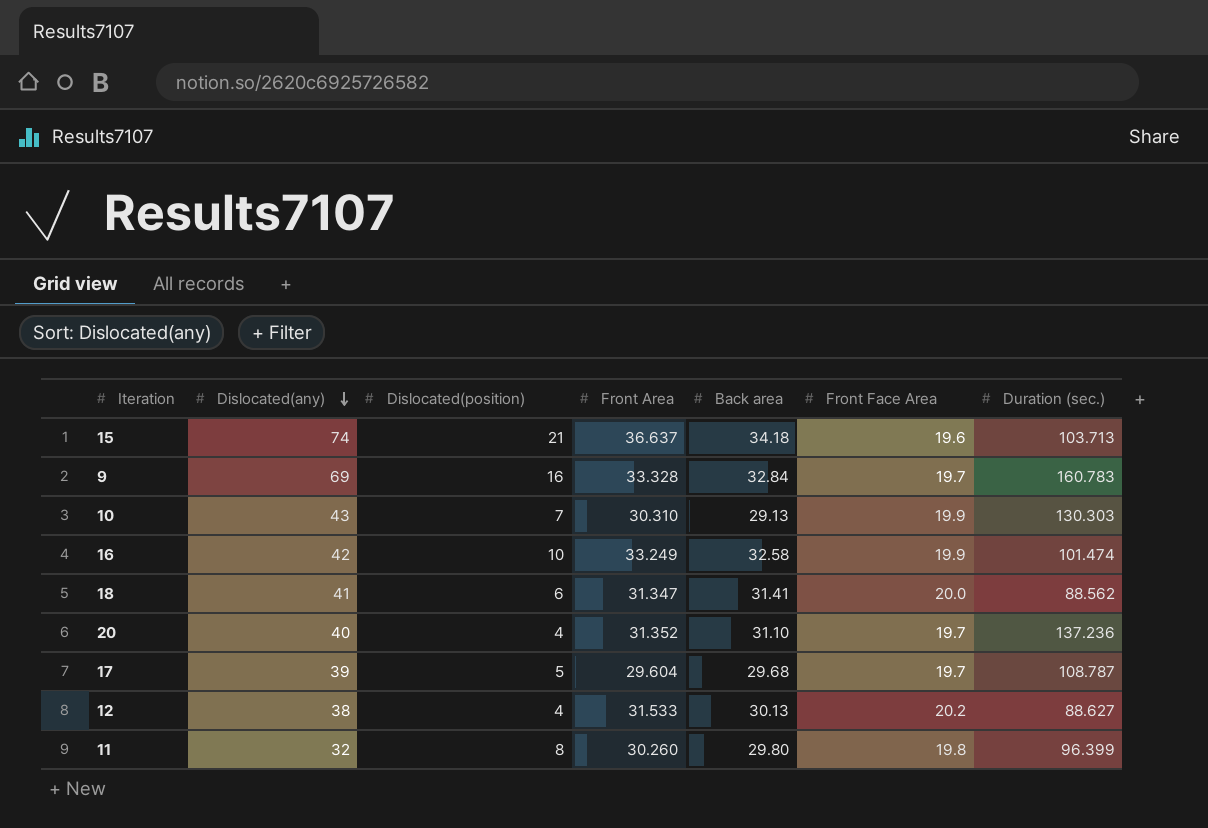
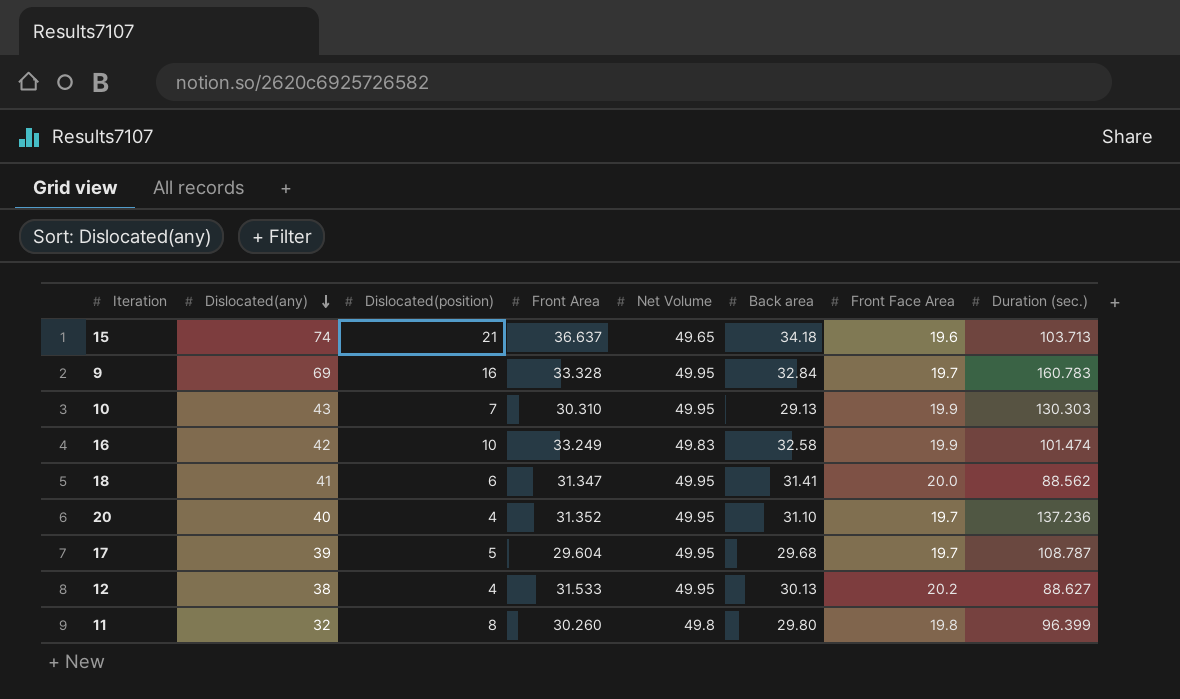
column Net Volume | position: none -> 5

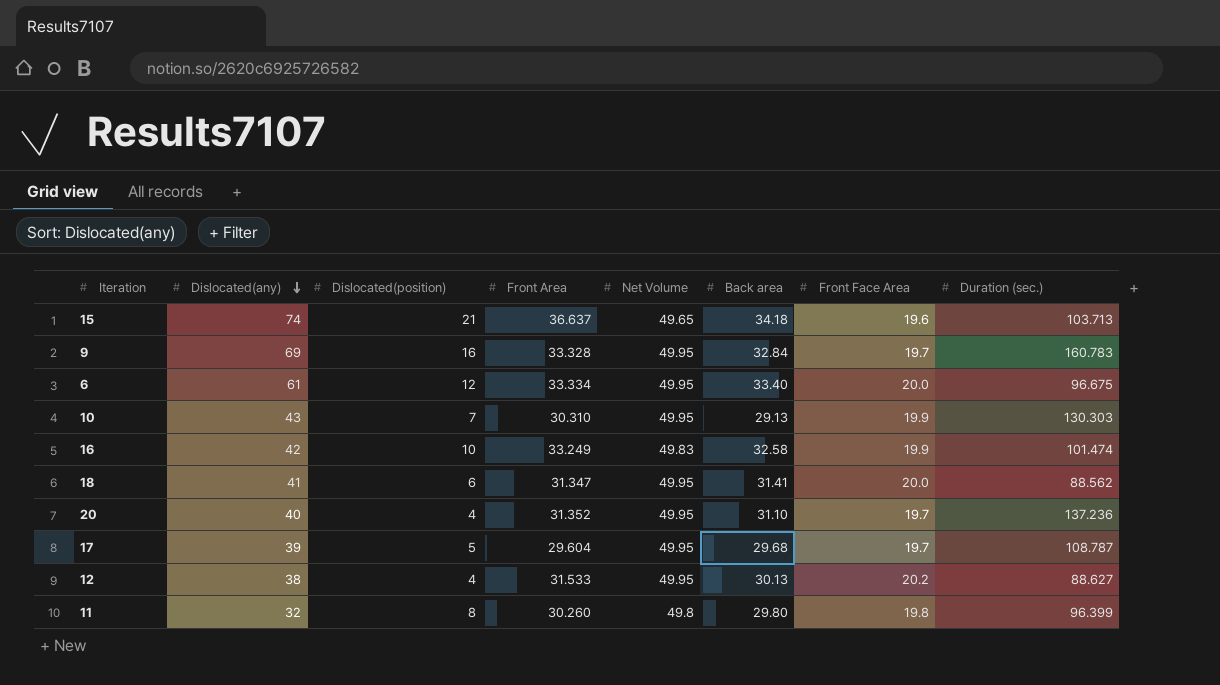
row 6: none -> 61 | 12 | 33.334 | 49.95 | 33.40 | 20.0 | 96.675

